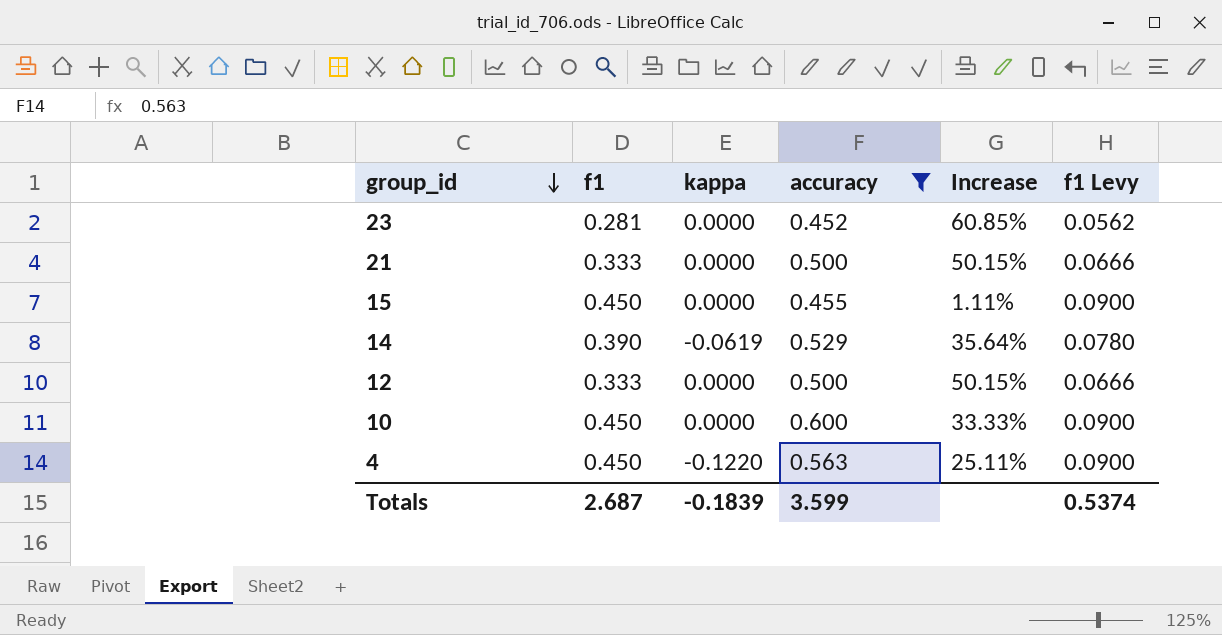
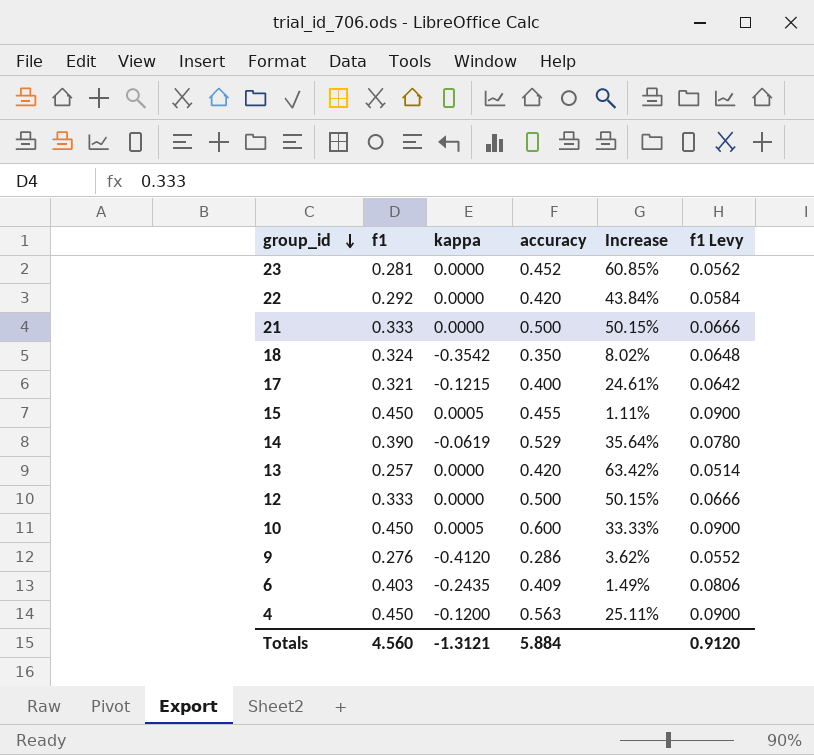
filter: accuracy >= 0.452 -> none
15 | kappa: 0.0000 -> 0.0005
10 | kappa: 0.0000 -> 0.0005
4 | kappa: -0.1220 -> -0.1200
Totals | f1: 2.687 -> 4.560
Totals | kappa: -0.1839 -> -1.3121
Totals | accuracy: 3.599 -> 5.884
Totals | f1 Levy: 0.5374 -> 0.9120

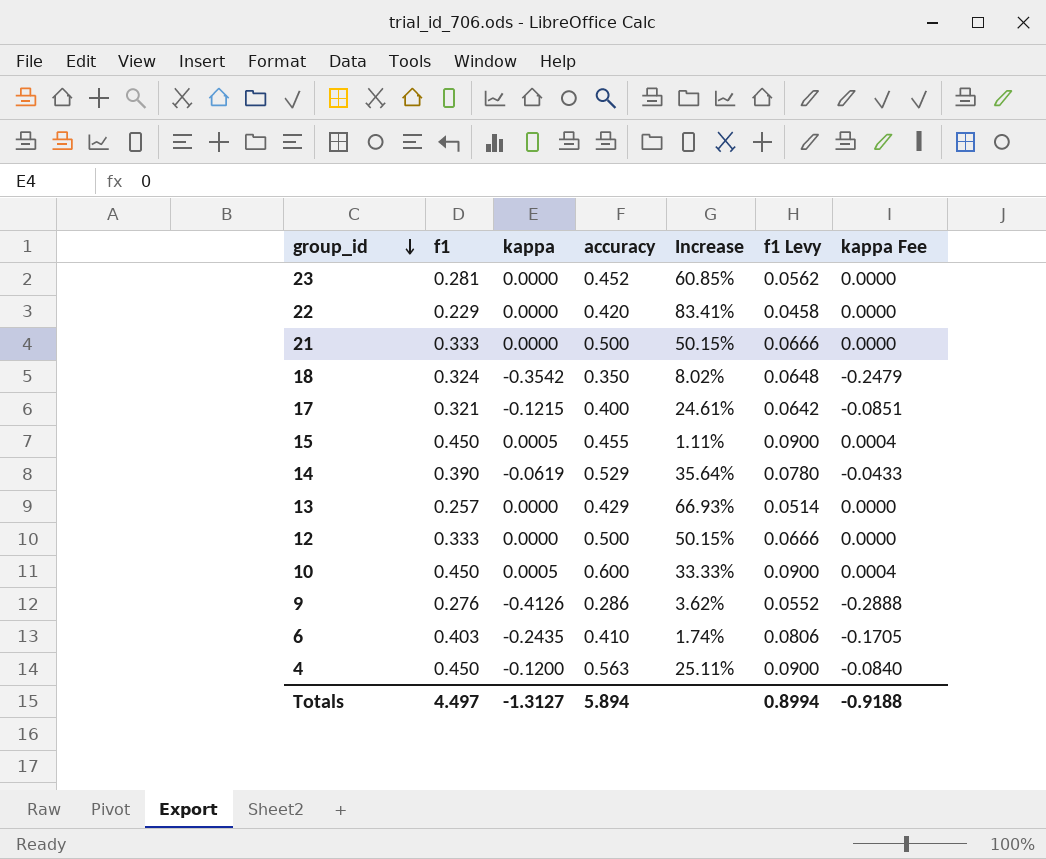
column kappa Fee | formula: none -> [kappa] * 0.7
22 | f1: 0.292 -> 0.229
22 | Increase: 43.84% -> 83.41%
22 | f1 Levy: 0.0584 -> 0.0458
13 | accuracy: 0.420 -> 0.429
13 | Increase: 63.42% -> 66.93%
9 | kappa: -0.4120 -> -0.4126
6 | accuracy: 0.409 -> 0.410
6 | Increase: 1.49% -> 1.74%
Totals | f1: 4.560 -> 4.497
Totals | kappa: -1.3121 -> -1.3127
Totals | accuracy: 5.884 -> 5.894
Totals | f1 Levy: 0.9120 -> 0.8994

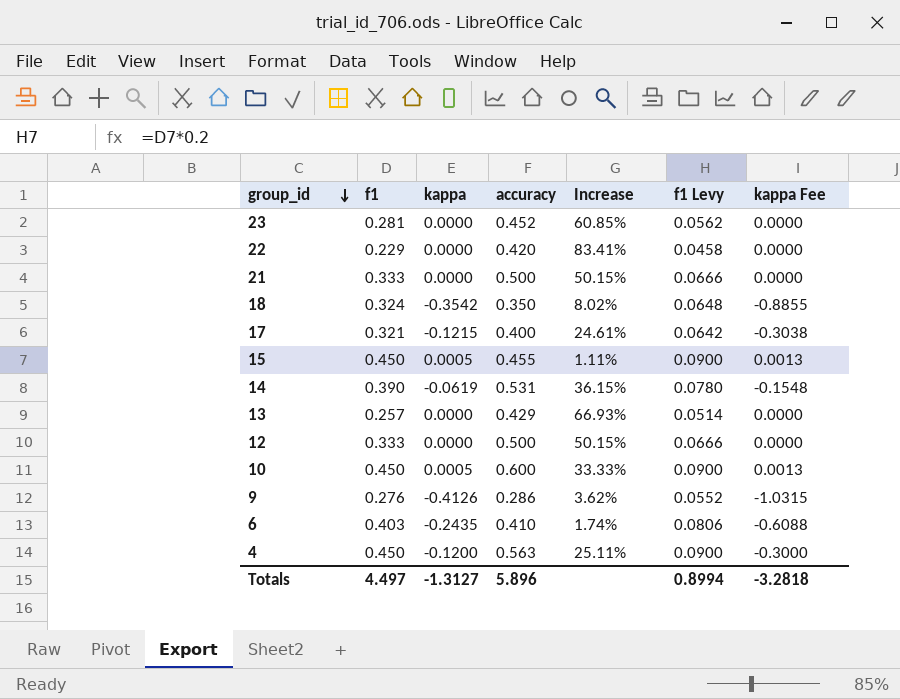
column kappa Fee | formula: [kappa] * 0.7 -> [kappa] * 2.5
14 | accuracy: 0.529 -> 0.531
14 | Increase: 35.64% -> 36.15%
Totals | accuracy: 5.894 -> 5.896
Totals | kappa Fee: -0.9188 -> -3.2818

